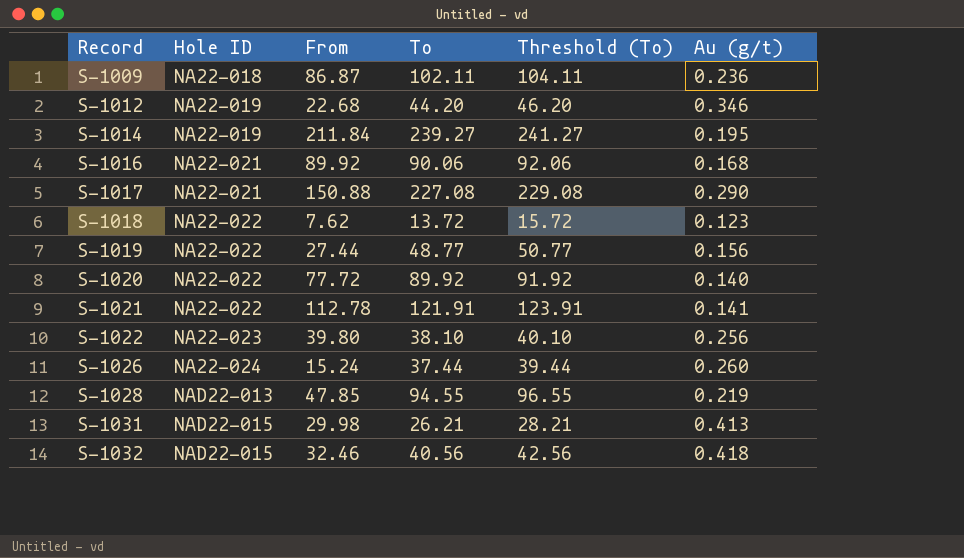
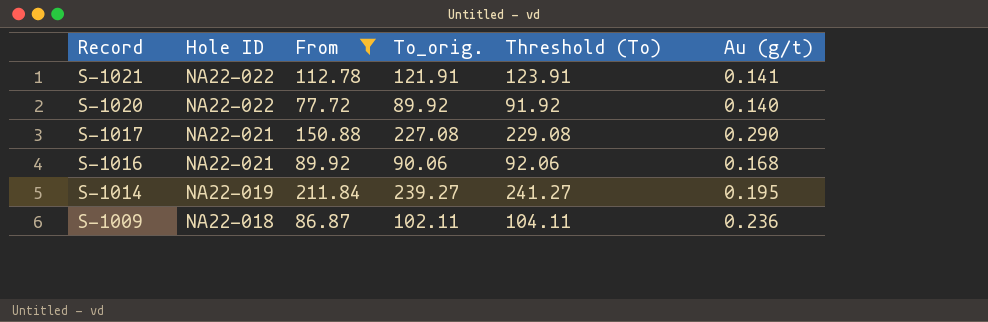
filter: none -> From >= 77.72
row order: Record ascending -> Record descending
column name: To -> To_orig.

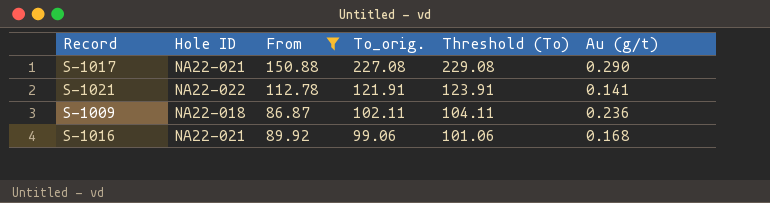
row order: Record descending -> To_orig. descending
row S-1020: NA22-022 | 77.72 | 89.92 | 91.92 | 0.140 -> none
row S-1014: NA22-019 | 211.84 | 239.27 | 241.27 | 0.195 -> none
S-1016 | To_orig.: 90.06 -> 99.06
S-1016 | Threshold (To): 92.06 -> 101.06

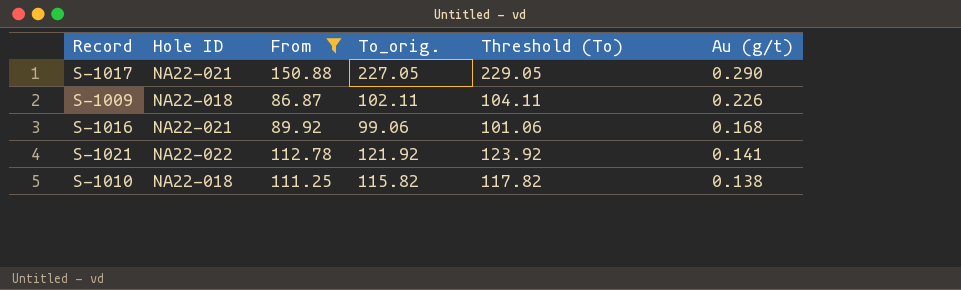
row order: To_orig. descending -> Au (g/t) descending
S-1017 | To_orig.: 227.08 -> 227.05
S-1017 | Threshold (To): 229.08 -> 229.05
S-1009 | Au (g/t): 0.236 -> 0.226
S-1021 | To_orig.: 121.91 -> 121.92
S-1021 | Threshold (To): 123.91 -> 123.92
row S-1010: none -> NA22-018 | 111.25 | 115.82 | 117.82 | 0.138

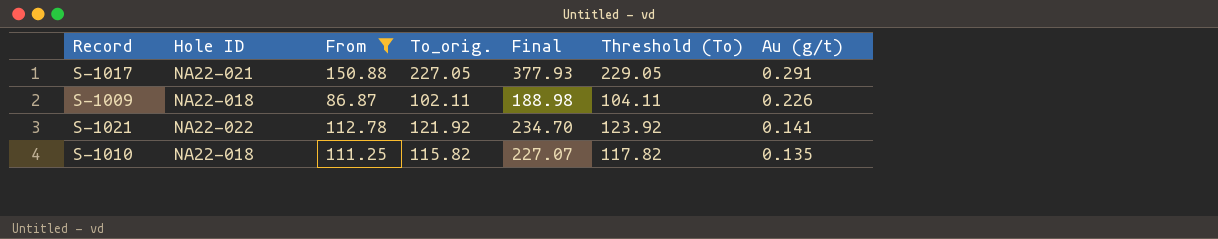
column Final | formula: none -> [From] + [To_orig.]
row S-1016: NA22-021 | 89.92 | 99.06 | 101.06 | 0.168 -> none
S-1017 | Au (g/t): 0.290 -> 0.291
S-1010 | Au (g/t): 0.138 -> 0.135

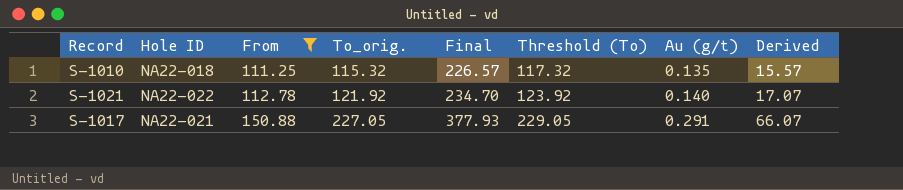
row order: Au (g/t) descending -> From ascending
column Derived | formula: none -> [To_orig.] * [Au (g/t)]
row S-1009: NA22-018 | 86.87 | 102.11 | 188.98 | 104.11 | 0.226 -> none
S-1010 | To_orig.: 115.82 -> 115.32
S-1010 | Final: 227.07 -> 226.57
S-1010 | Threshold (To): 117.82 -> 117.32
S-1021 | Au (g/t): 0.141 -> 0.140

